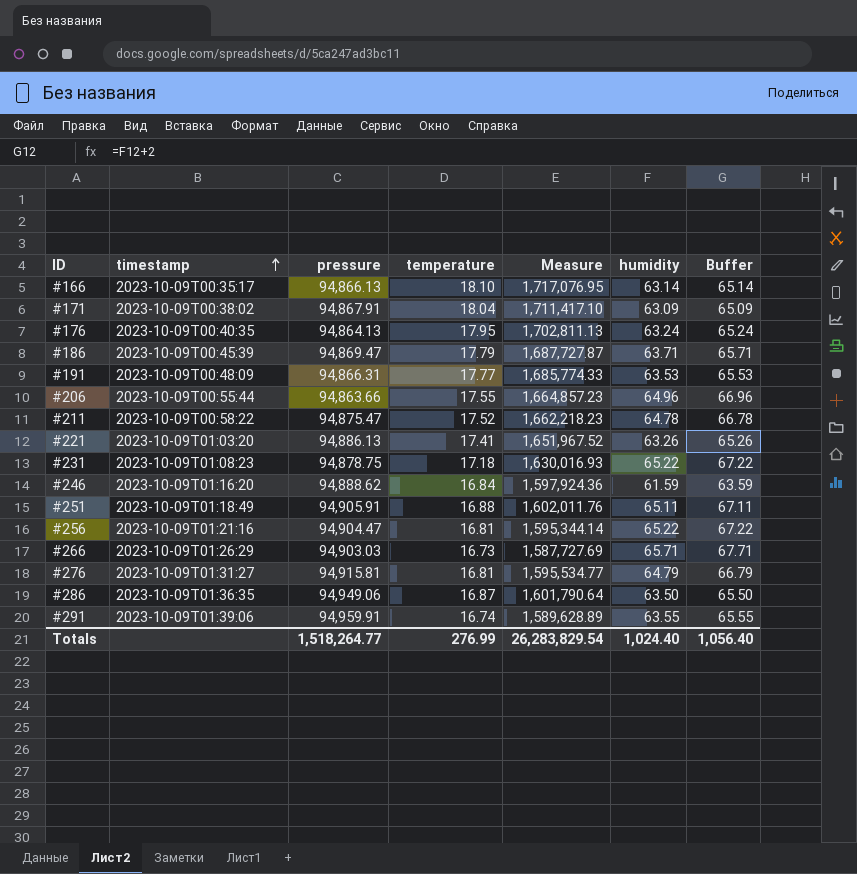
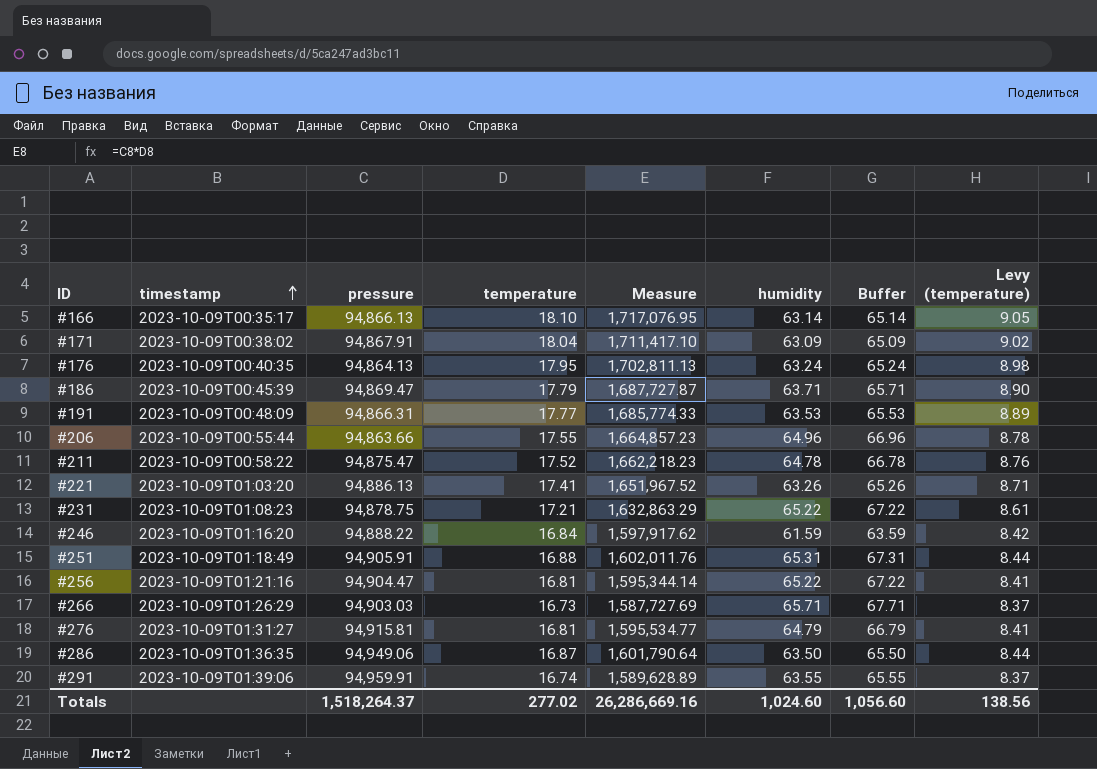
column Levy (temperature) | formula: none -> [temperature] * 0.5
#231 | temperature: 17.18 -> 17.21
#231 | Measure: 1,630,016.93 -> 1,632,863.29
#246 | pressure: 94,888.62 -> 94,888.22
#246 | Measure: 1,597,924.36 -> 1,597,917.62
#251 | humidity: 65.11 -> 65.31
#251 | Buffer: 67.11 -> 67.31
Totals | pressure: 1,518,264.77 -> 1,518,264.37
Totals | temperature: 276.99 -> 277.02
Totals | Measure: 26,283,829.54 -> 26,286,669.16
Totals | humidity: 1,024.40 -> 1,024.60
Totals | Buffer: 1,056.40 -> 1,056.60

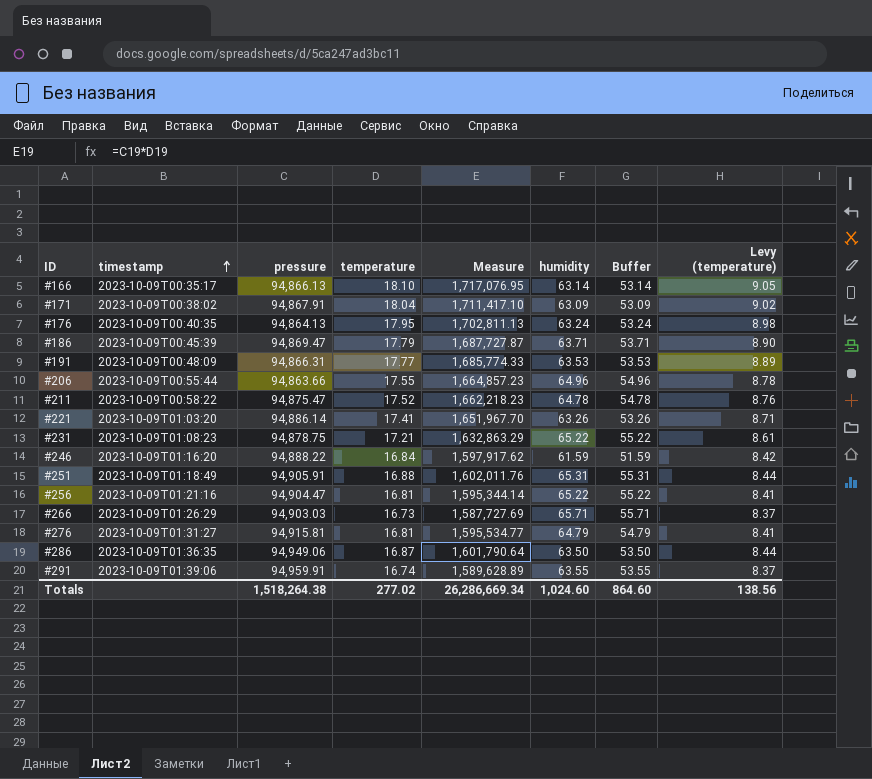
column Buffer | formula: [humidity] + 2 -> [humidity] - 10
#221 | pressure: 94,886.13 -> 94,886.14
#221 | Measure: 1,651,967.52 -> 1,651,967.70
Totals | pressure: 1,518,264.37 -> 1,518,264.38
Totals | Measure: 26,286,669.16 -> 26,286,669.34
Totals | Buffer: 1,056.60 -> 864.60

